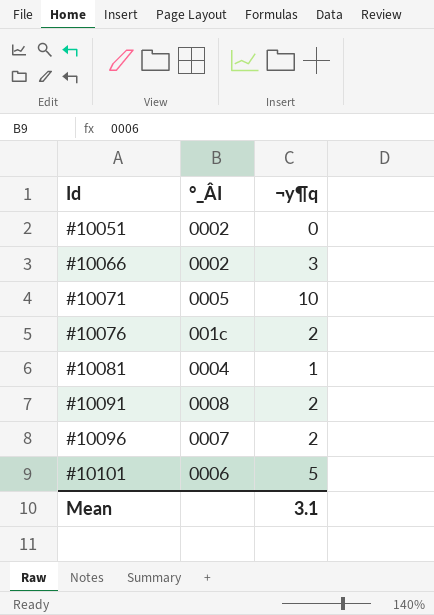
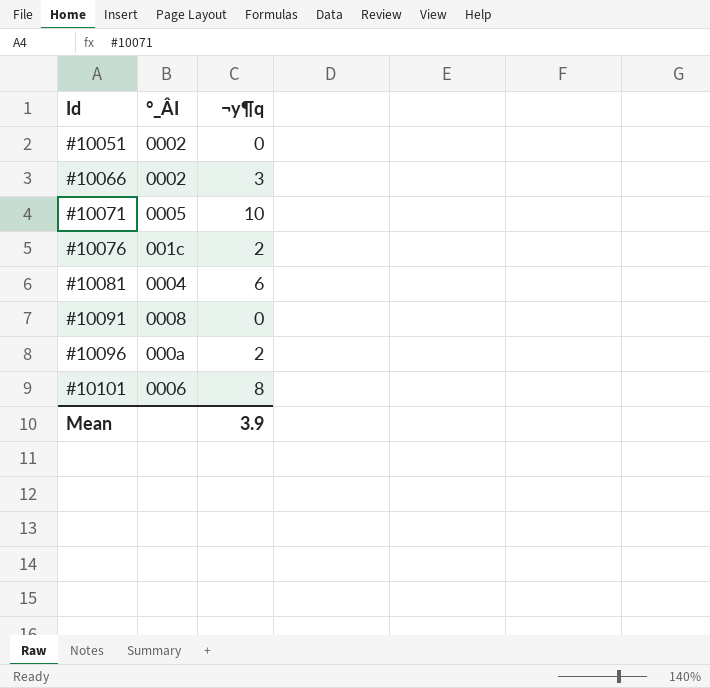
#10081 | ¬y¶q: 1 -> 6
#10091 | ¬y¶q: 2 -> 0
#10096 | °_ÂI: 0007 -> 000a
#10101 | ¬y¶q: 5 -> 8
Mean | ¬y¶q: 3.1 -> 3.9

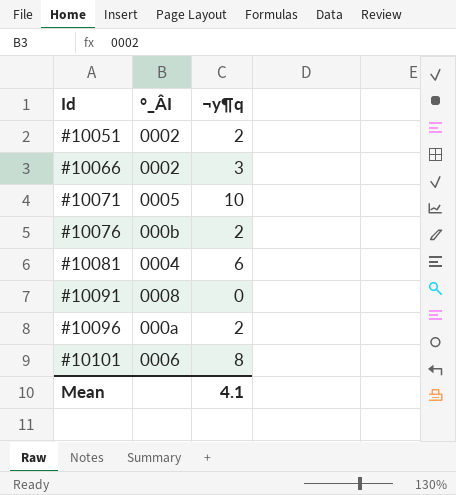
#10051 | ¬y¶q: 0 -> 2
#10076 | °_ÂI: 001c -> 000b
Mean | ¬y¶q: 3.9 -> 4.1

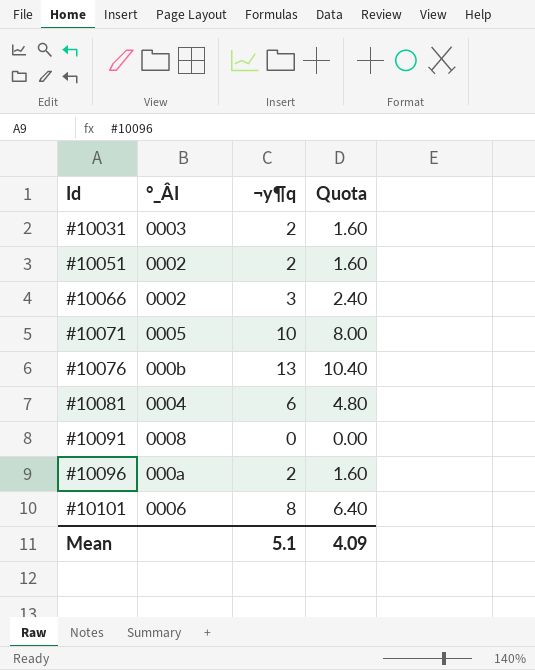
column Quota | formula: none -> [¬y¶q] * 0.8
row #10031: none -> 0003 | 2 | 1.60
#10076 | ¬y¶q: 2 -> 13
Mean | ¬y¶q: 4.1 -> 5.1

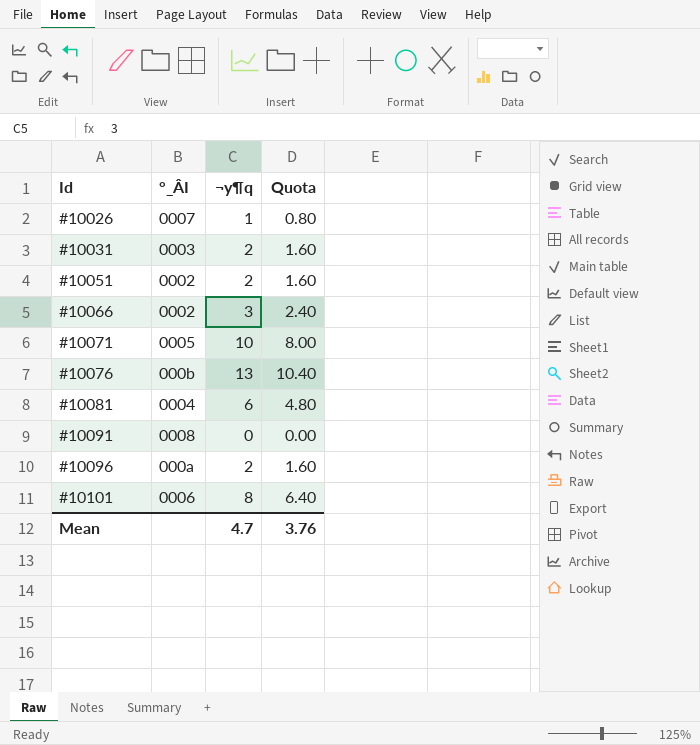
row #10026: none -> 0007 | 1 | 0.80
Mean | ¬y¶q: 5.1 -> 4.7
Mean | Quota: 4.09 -> 3.76

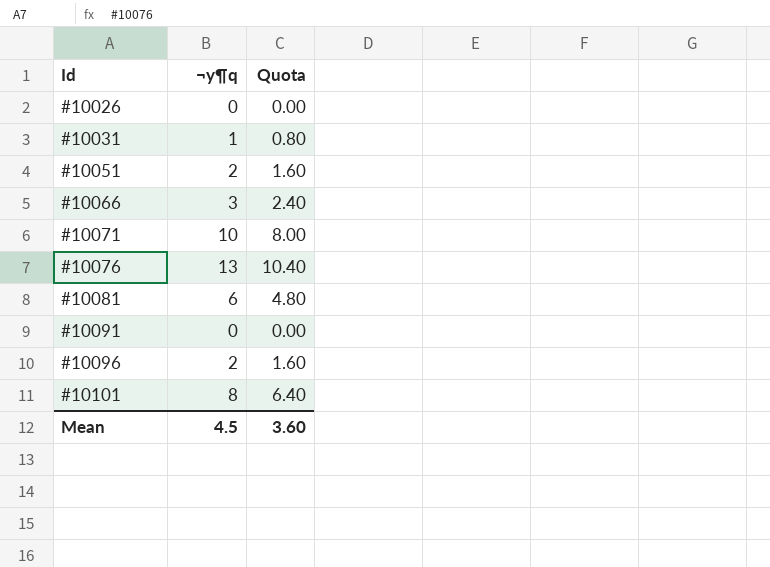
column °_ÂI | position: 2 -> none
#10026 | ¬y¶q: 1 -> 0
#10026 | Quota: 0.80 -> 0.00
#10031 | ¬y¶q: 2 -> 1
#10031 | Quota: 1.60 -> 0.80
Mean | ¬y¶q: 4.7 -> 4.5
Mean | Quota: 3.76 -> 3.60

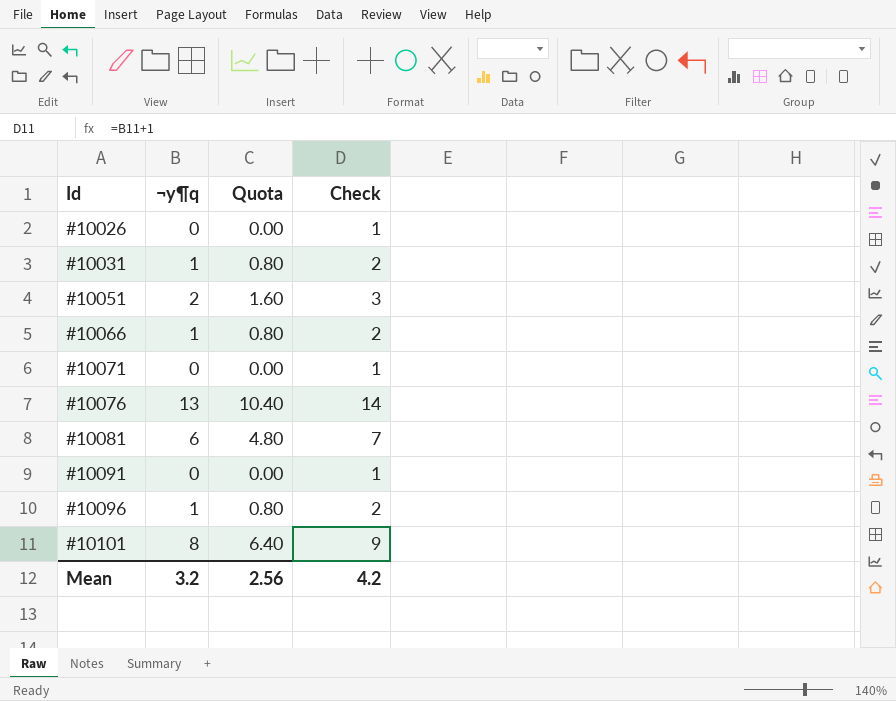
column Check | formula: none -> [¬y¶q] + 1
#10066 | ¬y¶q: 3 -> 1
#10066 | Quota: 2.40 -> 0.80
#10071 | ¬y¶q: 10 -> 0
#10071 | Quota: 8.00 -> 0.00
#10096 | ¬y¶q: 2 -> 1
#10096 | Quota: 1.60 -> 0.80
Mean | ¬y¶q: 4.5 -> 3.2
Mean | Quota: 3.60 -> 2.56

